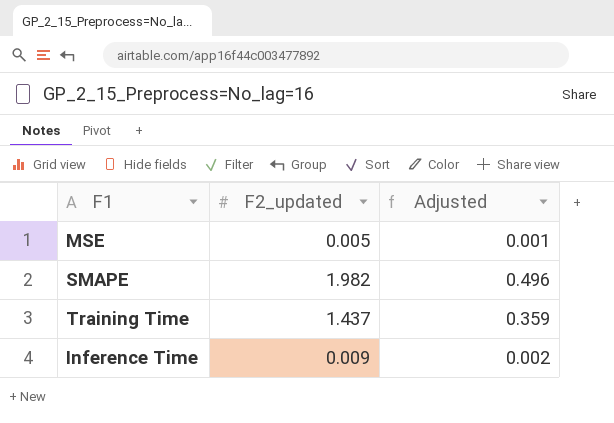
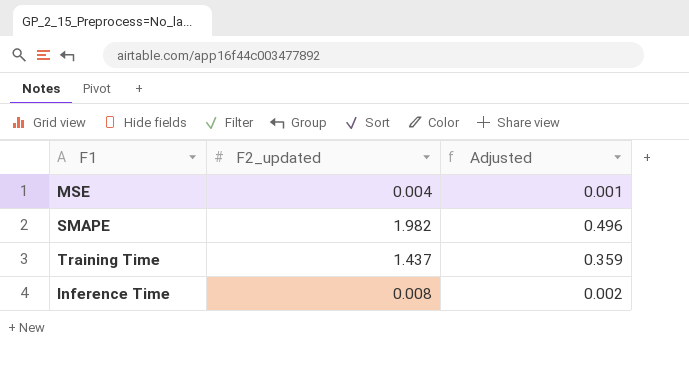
MSE | F2_updated: 0.005 -> 0.004
Inference Time | F2_updated: 0.009 -> 0.008

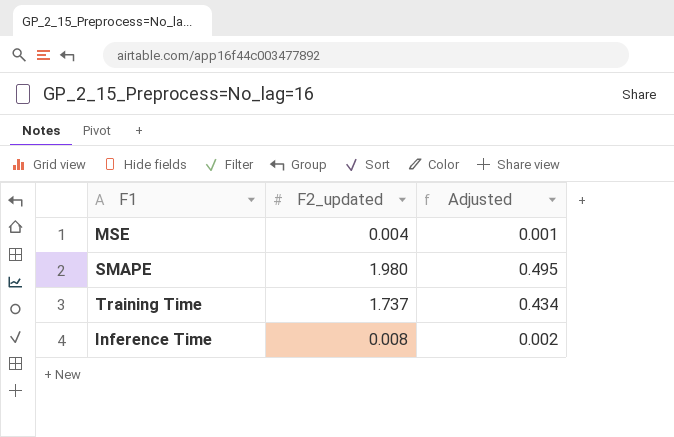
SMAPE | F2_updated: 1.982 -> 1.980
SMAPE | Adjusted: 0.496 -> 0.495
Training Time | F2_updated: 1.437 -> 1.737
Training Time | Adjusted: 0.359 -> 0.434

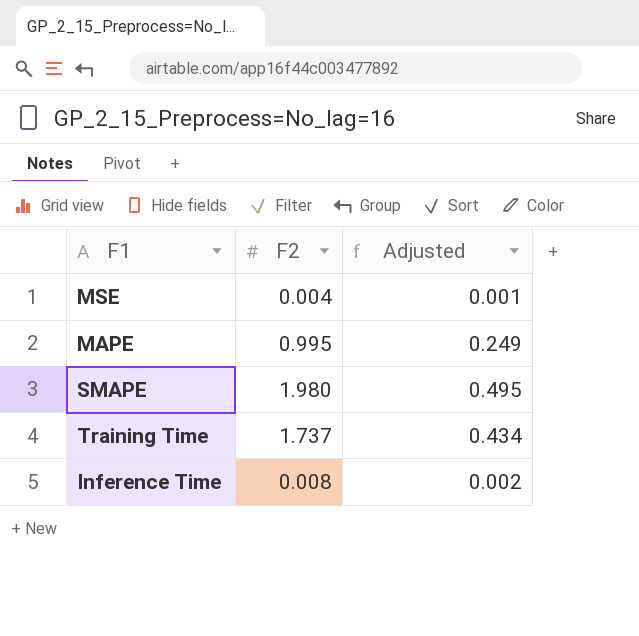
column name: F2_updated -> F2
row MAPE: none -> 0.995 | 0.249

